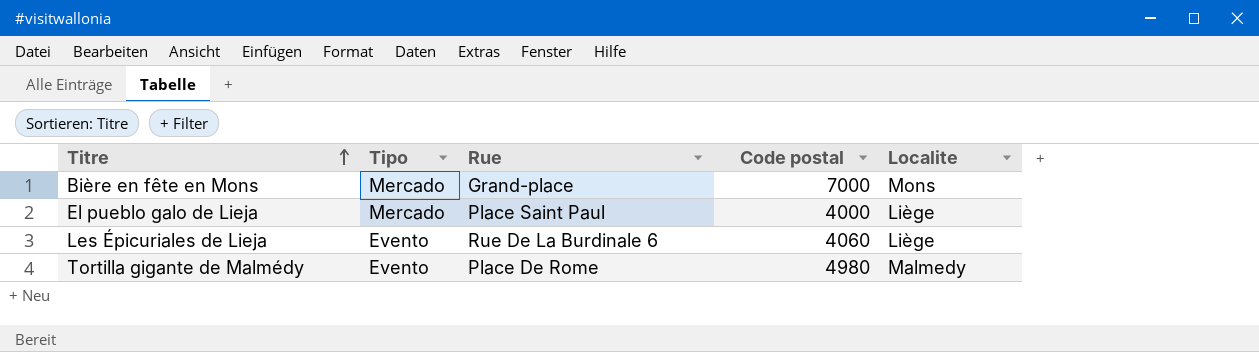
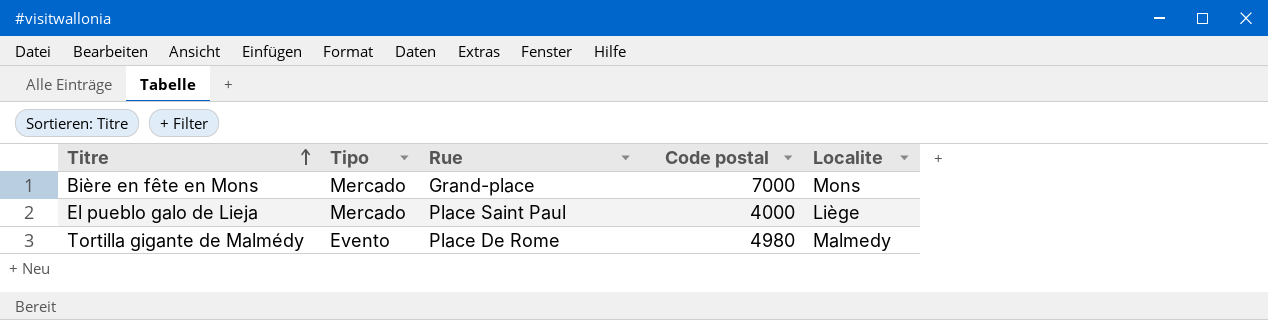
row Les Épicuriales de Lieja: Evento | Rue De La Burdinale 6 | 4060 | Liège -> none

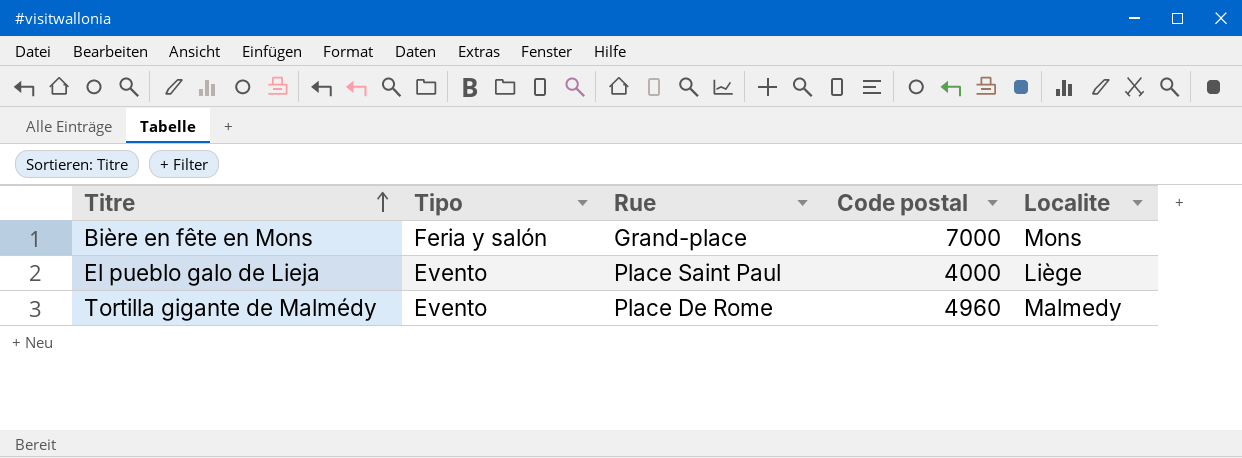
Bière en fête en Mons | Tipo: Mercado -> Feria y salón
El pueblo galo de Lieja | Tipo: Mercado -> Evento
Tortilla gigante de Malmédy | Code postal: 4980 -> 4960

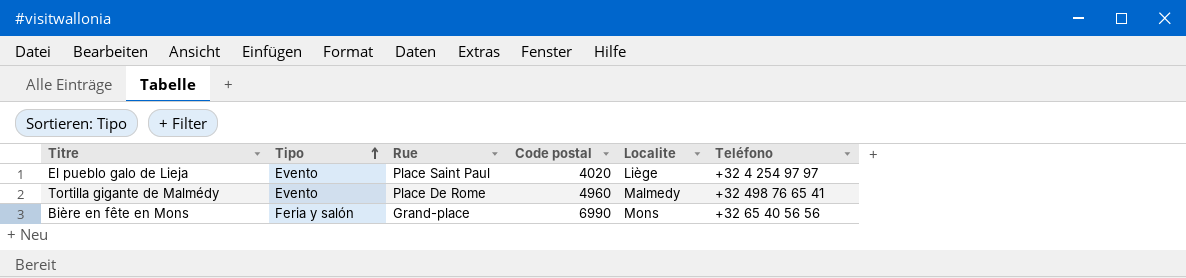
row order: Titre ascending -> Tipo ascending
column Teléfono | position: none -> 6
El pueblo galo de Lieja | Code postal: 4000 -> 4020
Bière en fête en Mons | Code postal: 7000 -> 6990

